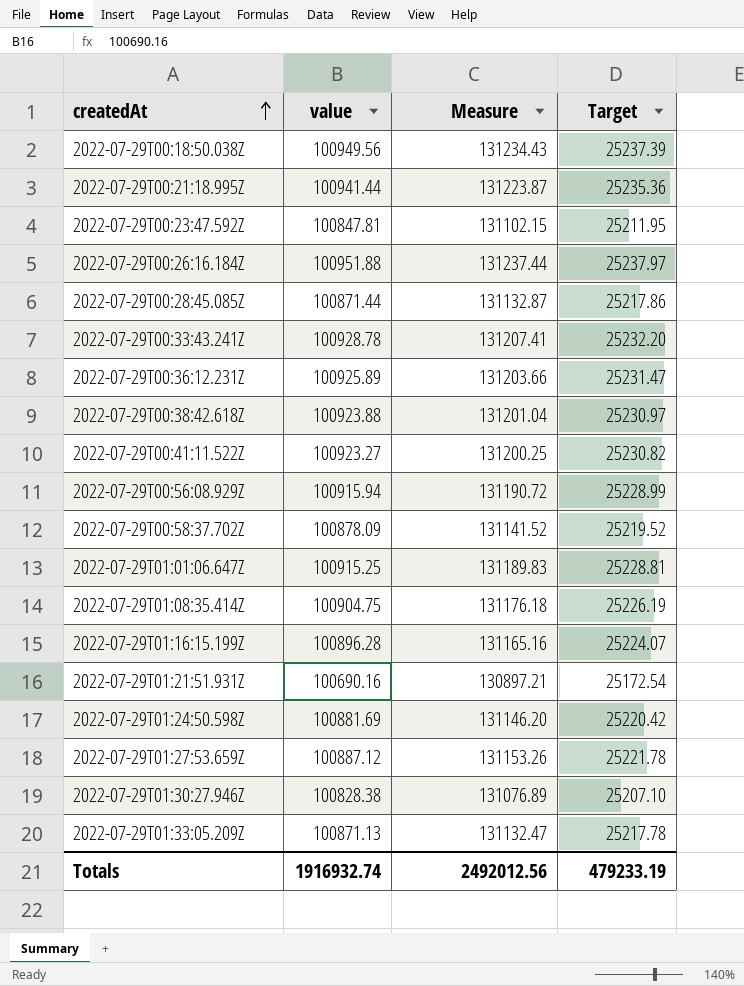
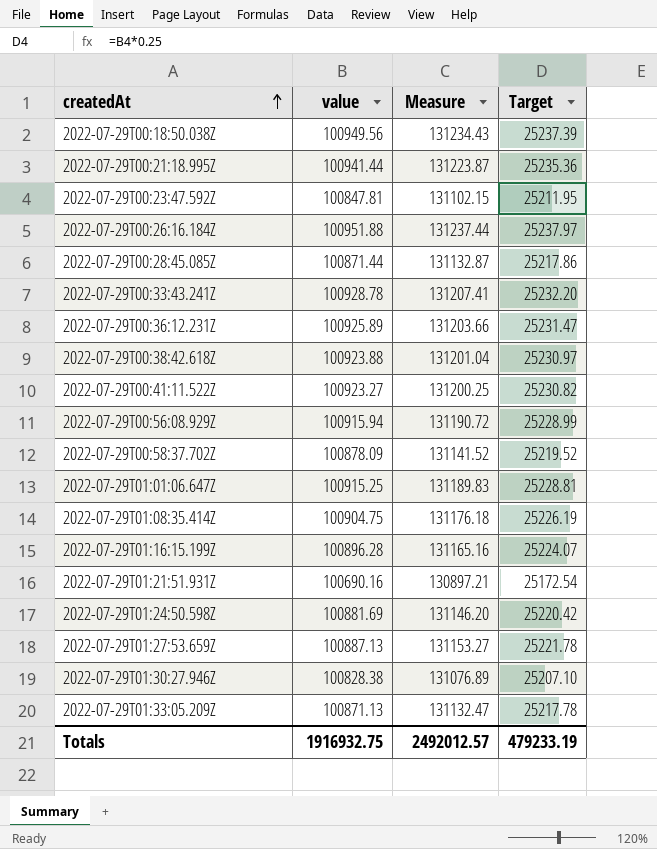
2022-07-29T01:27:53.659Z | value: 100887.12 -> 100887.13
2022-07-29T01:27:53.659Z | Measure: 131153.26 -> 131153.27
Totals | value: 1916932.74 -> 1916932.75
Totals | Measure: 2492012.56 -> 2492012.57

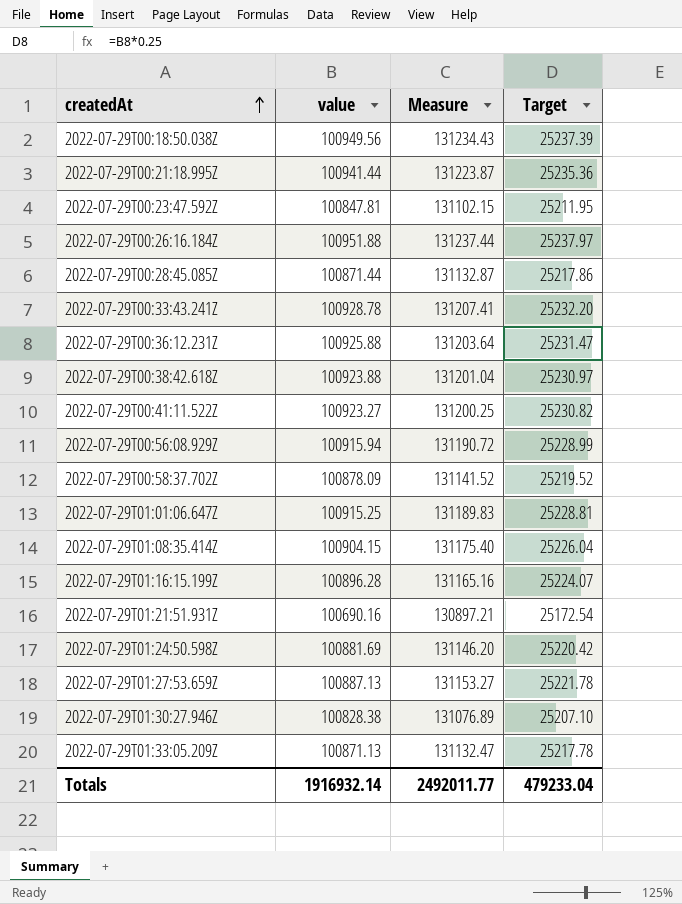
2022-07-29T00:36:12.231Z | value: 100925.89 -> 100925.88
2022-07-29T00:36:12.231Z | Measure: 131203.66 -> 131203.64
2022-07-29T01:08:35.414Z | value: 100904.75 -> 100904.15
2022-07-29T01:08:35.414Z | Measure: 131176.18 -> 131175.40
2022-07-29T01:08:35.414Z | Target: 25226.19 -> 25226.04
Totals | value: 1916932.75 -> 1916932.14
Totals | Measure: 2492012.57 -> 2492011.77
Totals | Target: 479233.19 -> 479233.04

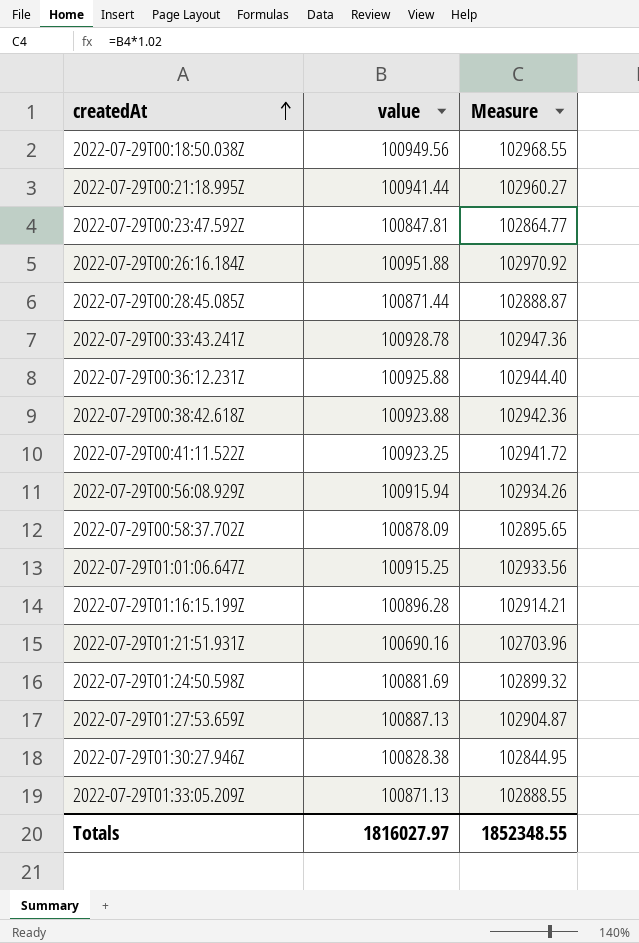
column Target | formula: [value] * 0.25 -> none
column Measure | formula: [value] * 1.3 -> [value] * 1.02
row 2022-07-29T01:08:35.414Z: 100904.15 | 131175.40 | 25226.04 -> none
2022-07-29T00:41:11.522Z | value: 100923.27 -> 100923.25
Totals | value: 1916932.14 -> 1816027.97
Totals | Measure: 2492011.77 -> 1852348.55

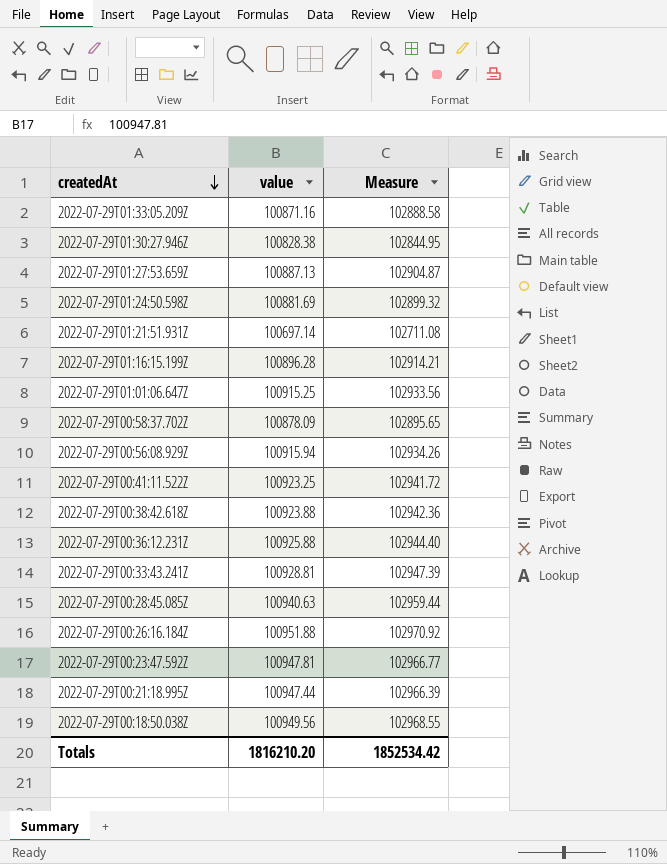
row order: createdAt ascending -> createdAt descending
2022-07-29T01:33:05.209Z | value: 100871.13 -> 100871.16
2022-07-29T01:33:05.209Z | Measure: 102888.55 -> 102888.58
2022-07-29T01:21:51.931Z | value: 100690.16 -> 100697.14
2022-07-29T01:21:51.931Z | Measure: 102703.96 -> 102711.08
2022-07-29T00:33:43.241Z | value: 100928.78 -> 100928.81
2022-07-29T00:33:43.241Z | Measure: 102947.36 -> 102947.39
2022-07-29T00:28:45.085Z | value: 100871.44 -> 100940.63
2022-07-29T00:28:45.085Z | Measure: 102888.87 -> 102959.44
2022-07-29T00:23:47.592Z | value: 100847.81 -> 100947.81
2022-07-29T00:23:47.592Z | Measure: 102864.77 -> 102966.77
2022-07-29T00:21:18.995Z | value: 100941.44 -> 100947.44
2022-07-29T00:21:18.995Z | Measure: 102960.27 -> 102966.39
Totals | value: 1816027.97 -> 1816210.20
Totals | Measure: 1852348.55 -> 1852534.42

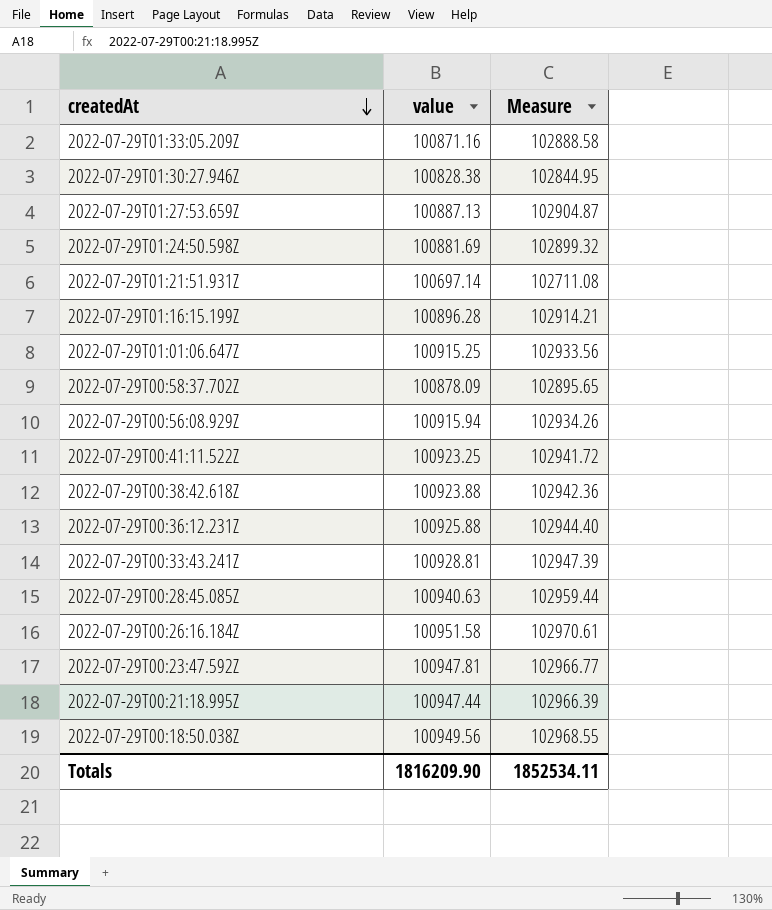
2022-07-29T00:26:16.184Z | value: 100951.88 -> 100951.58
2022-07-29T00:26:16.184Z | Measure: 102970.92 -> 102970.61
Totals | value: 1816210.20 -> 1816209.90
Totals | Measure: 1852534.42 -> 1852534.11

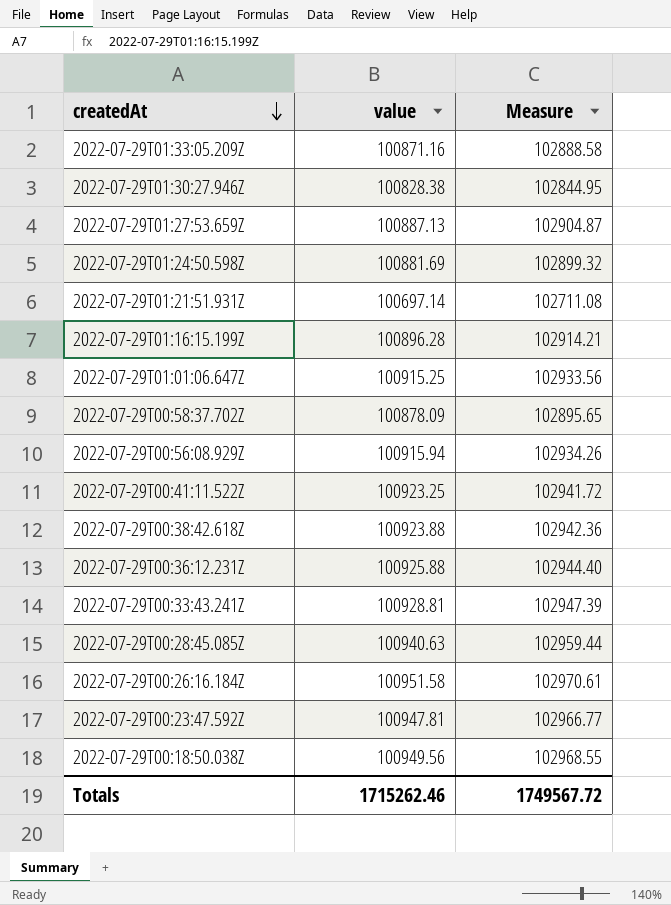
row 2022-07-29T00:21:18.995Z: 100947.44 | 102966.39 -> none
Totals | value: 1816209.90 -> 1715262.46
Totals | Measure: 1852534.11 -> 1749567.72

